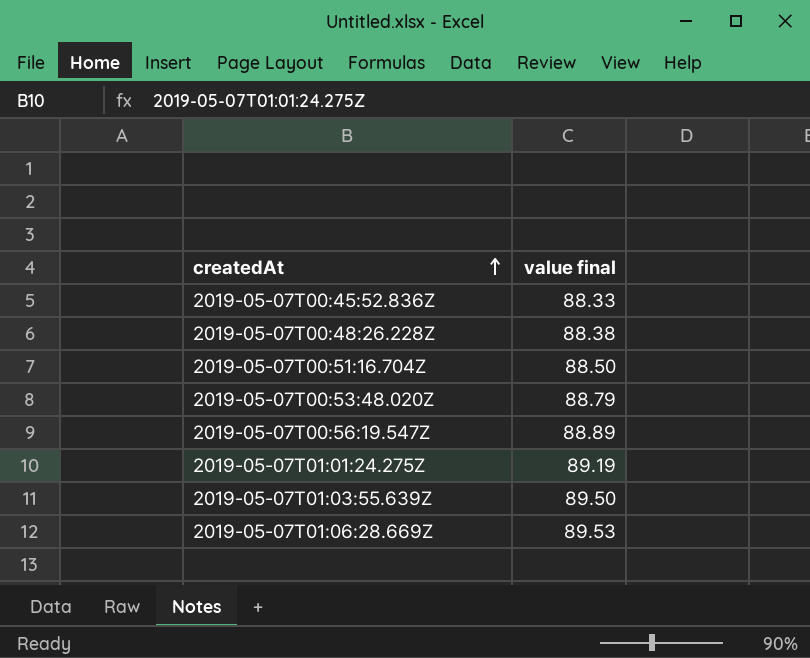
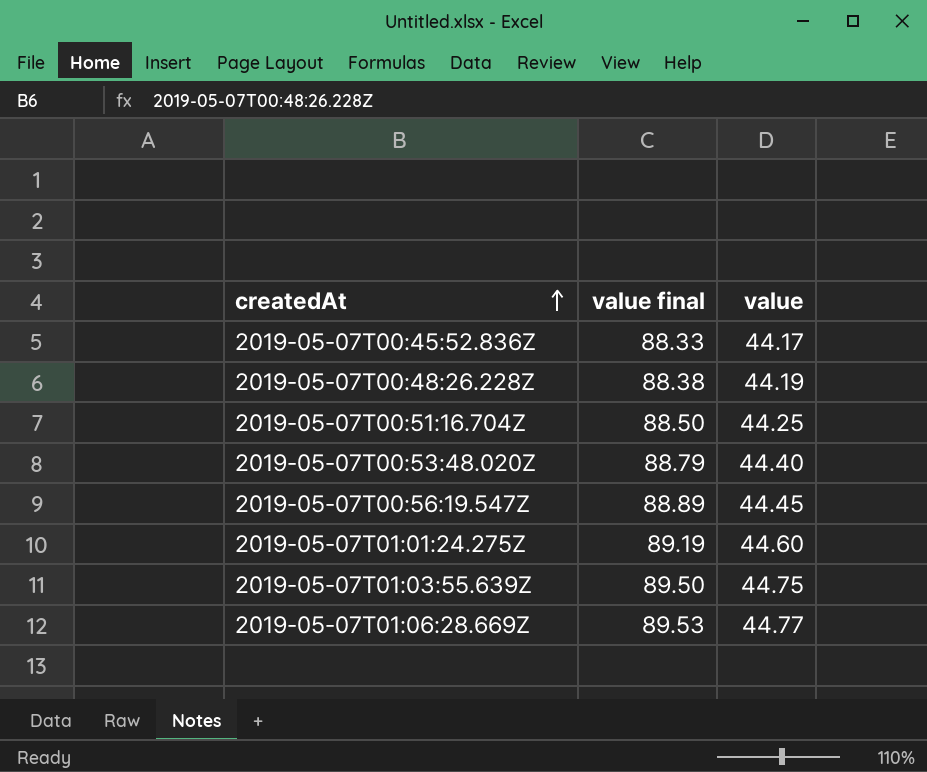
column value | formula: none -> [value final] * 0.5

